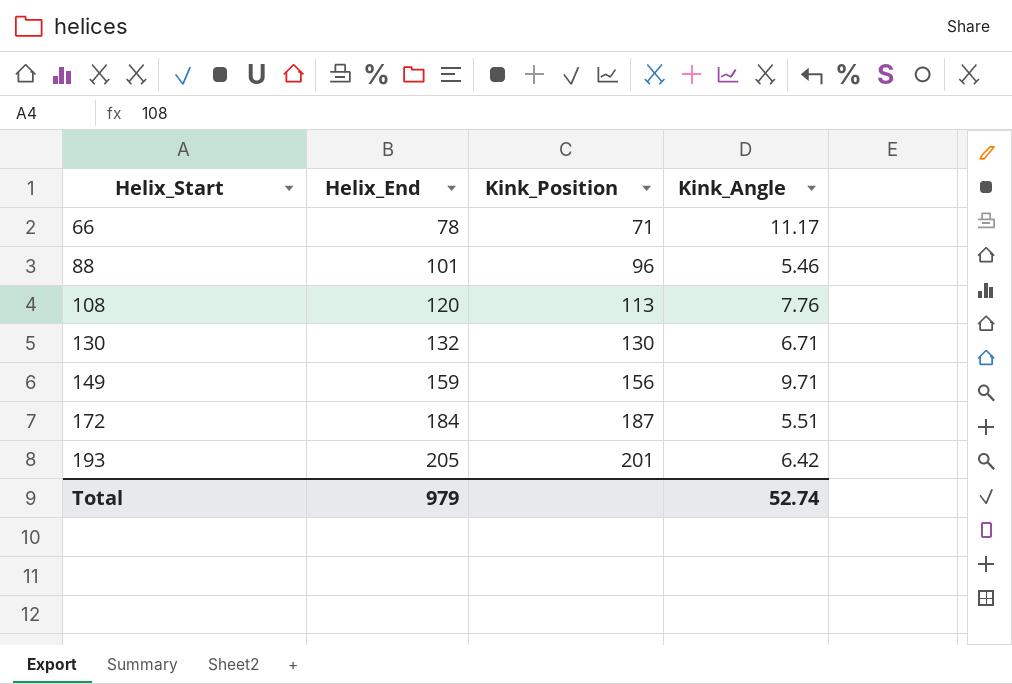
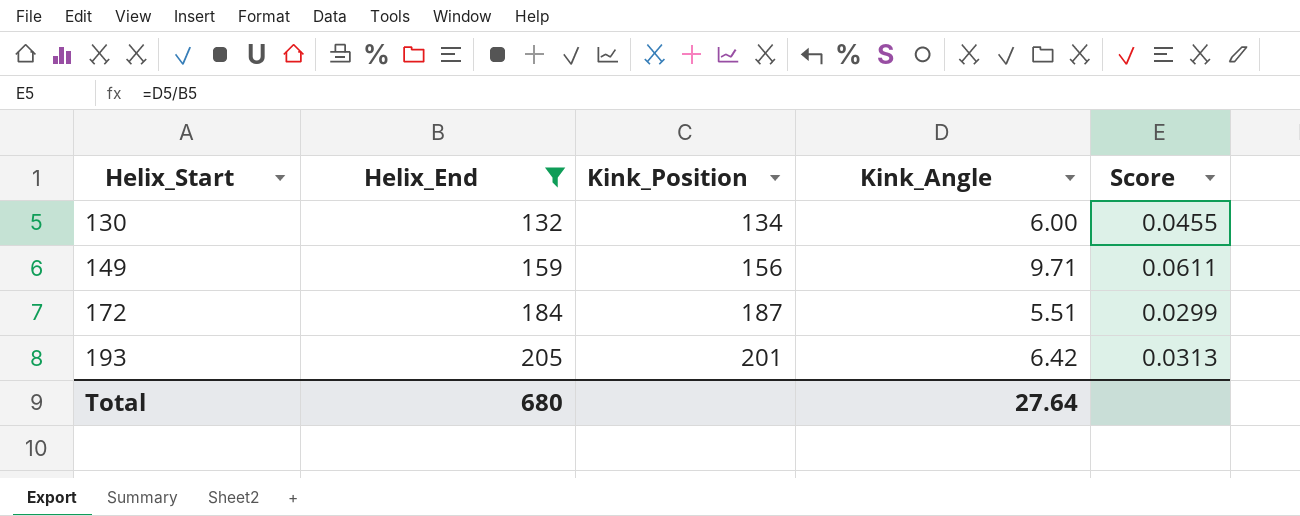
filter: none -> Helix_End >= 132
column Score | formula: none -> [Kink_Angle] / [Helix_End]
130 | Kink_Position: 130 -> 134
130 | Kink_Angle: 6.71 -> 6.00
Total | Helix_End: 979 -> 680
Total | Kink_Angle: 52.74 -> 27.64

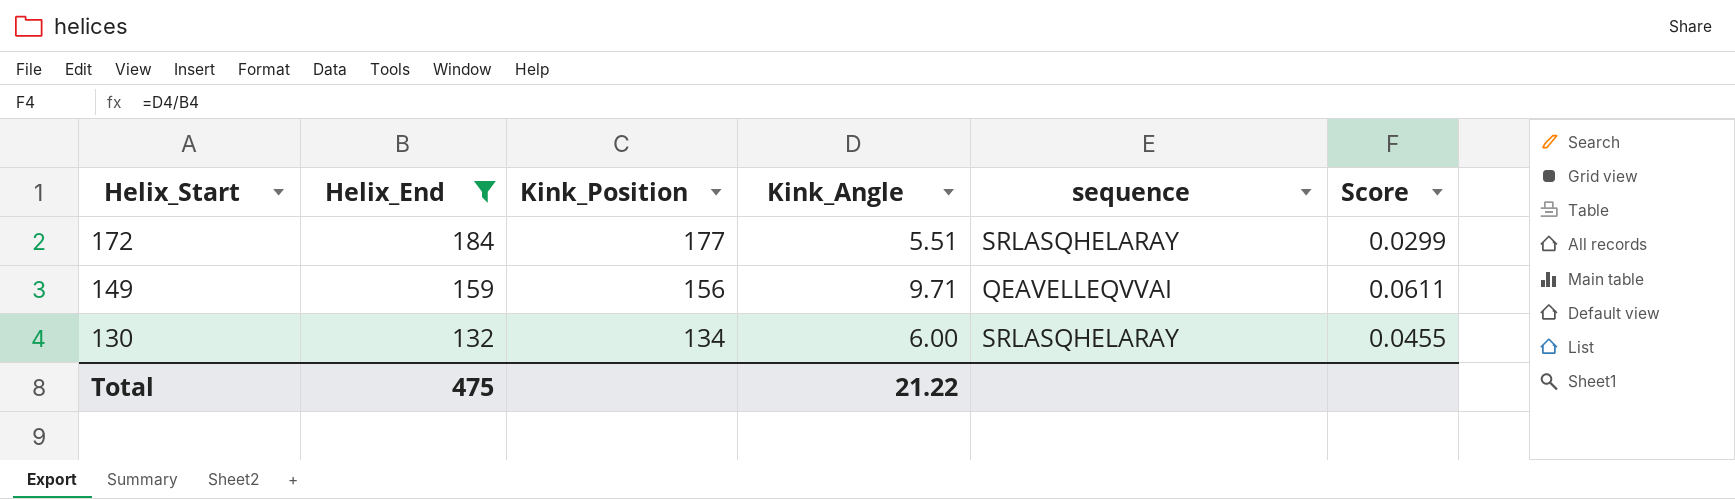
row order: Helix_Start ascending -> Helix_Start descending
column sequence | position: none -> 5
row 193: 205 | 201 | 6.42 | 0.0313 -> none
172 | Kink_Position: 187 -> 177
Total | Helix_End: 680 -> 475
Total | Kink_Angle: 27.64 -> 21.22

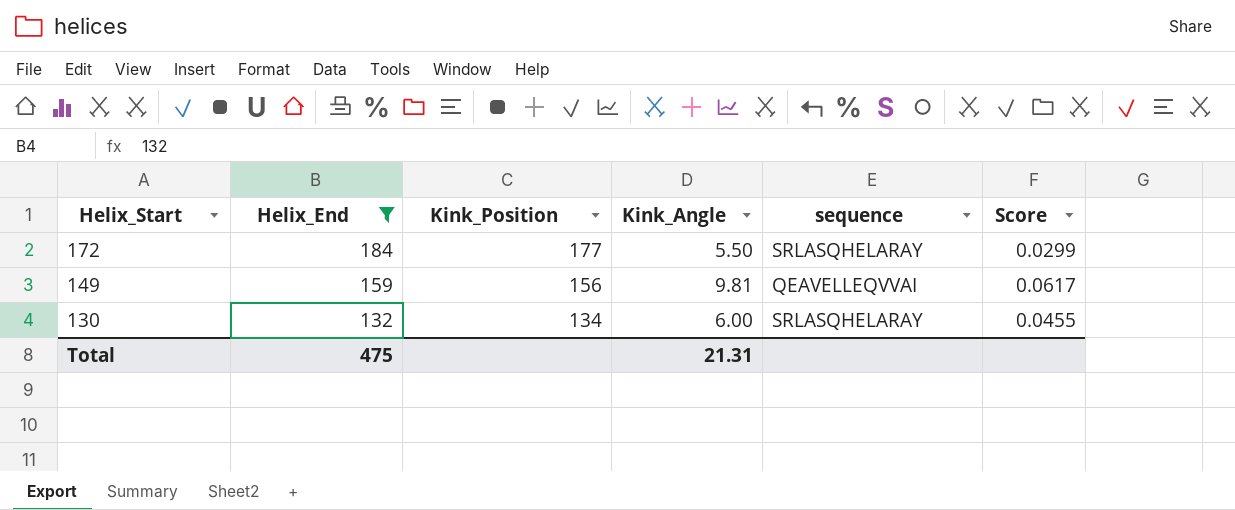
172 | Kink_Angle: 5.51 -> 5.50
149 | Kink_Angle: 9.71 -> 9.81
149 | Score: 0.0611 -> 0.0617
Total | Kink_Angle: 21.22 -> 21.31

